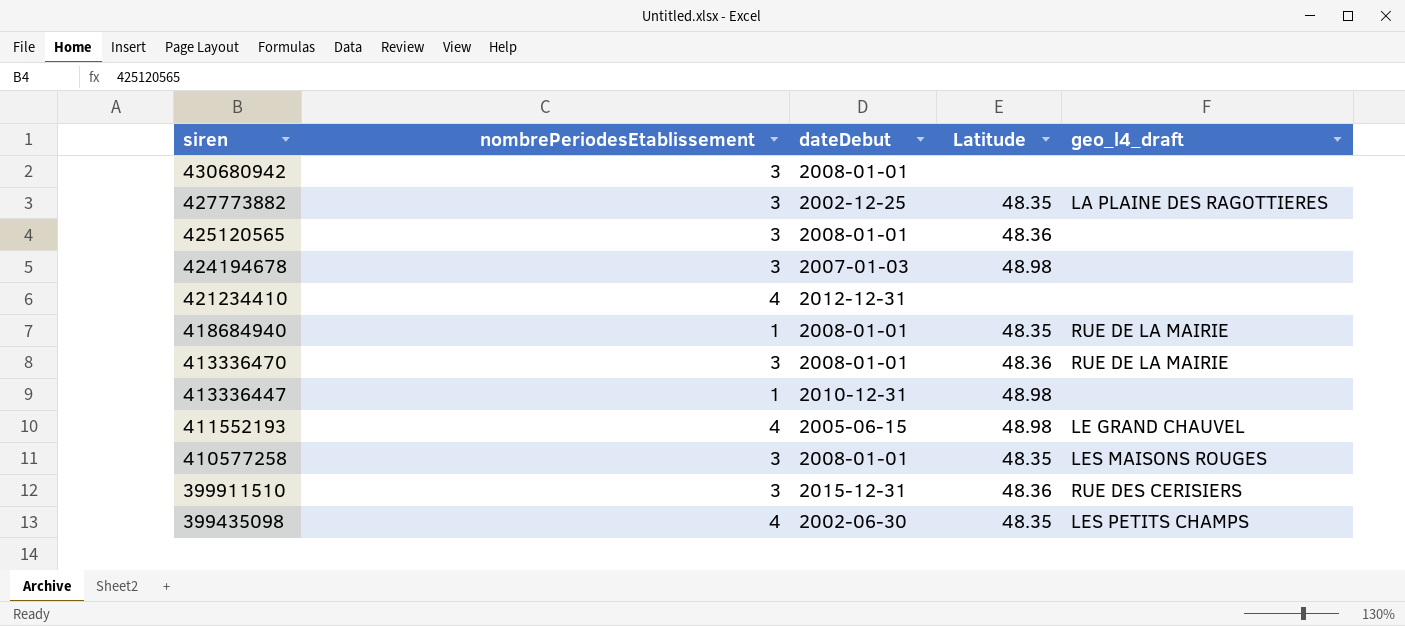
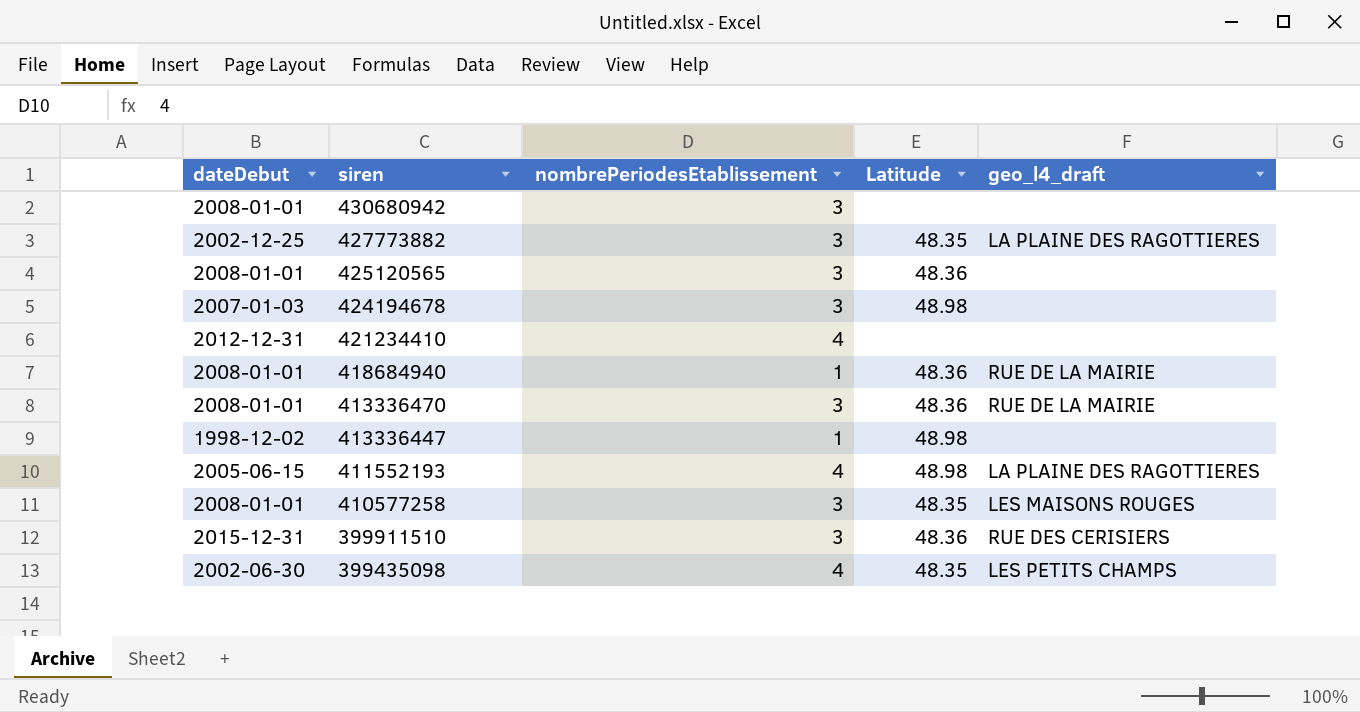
column dateDebut | position: 3 -> 1
418684940 | Latitude: 48.35 -> 48.36
413336447 | dateDebut: 2010-12-31 -> 1998-12-02
411552193 | geo_l4_draft: LE GRAND CHAUVEL -> LA PLAINE DES RAGOTTIERES

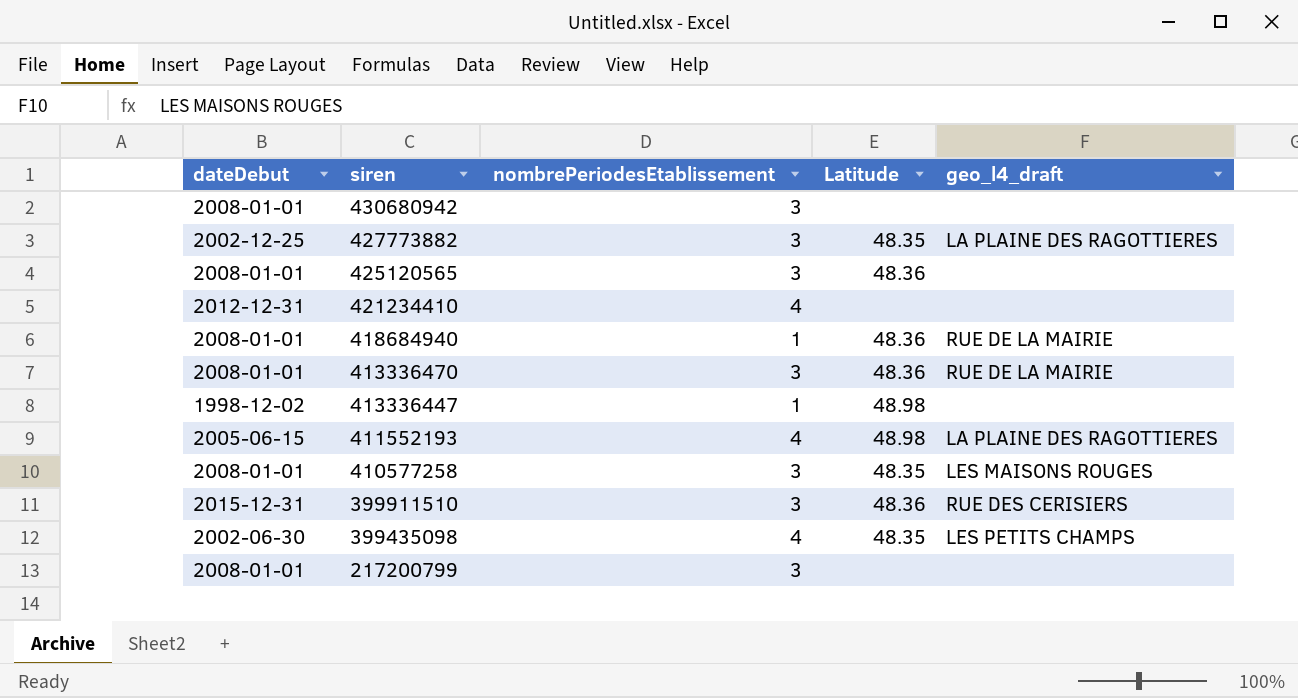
row 424194678: 2007-01-03 | 3 | 48.98 | none -> none
row 217200799: none -> 2008-01-01 | 3 | none | none

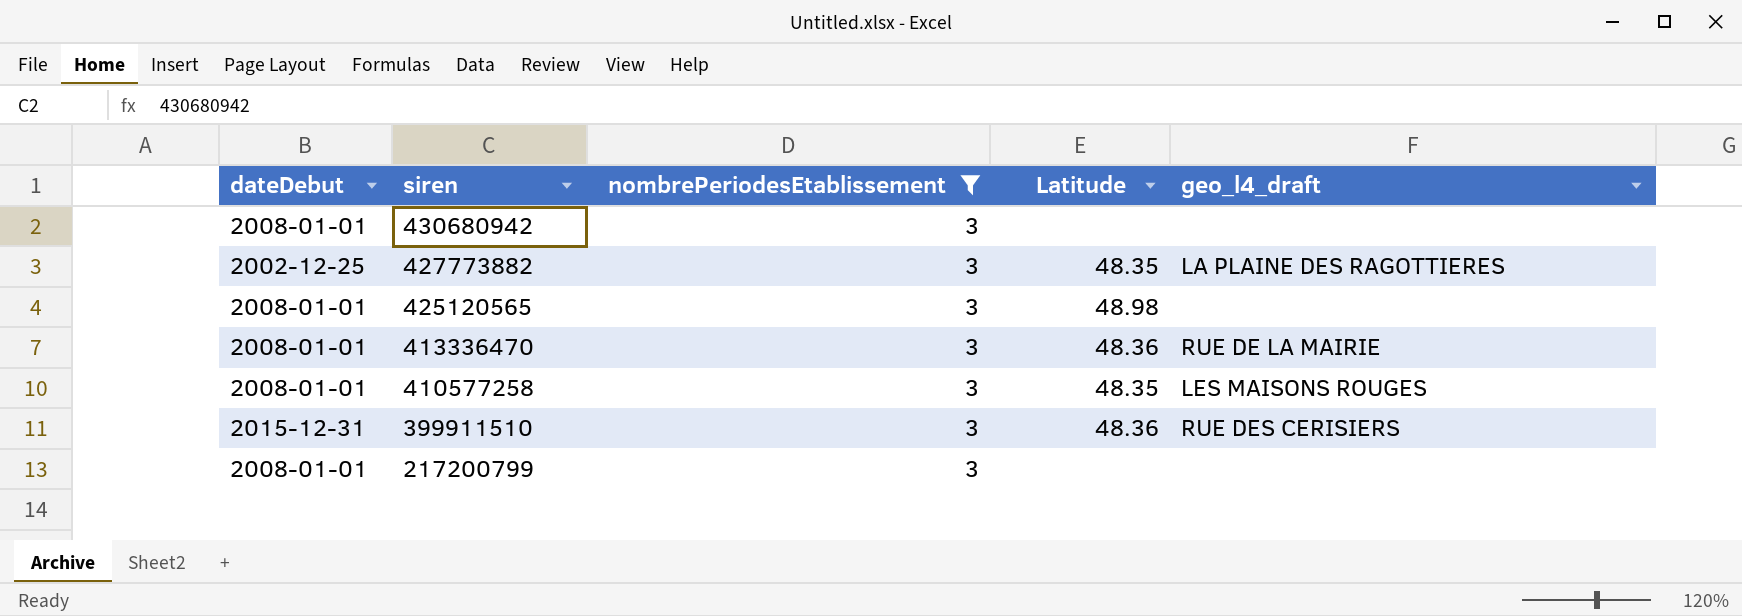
filter: none -> nombrePeriodesEtablissement = 3
425120565 | Latitude: 48.36 -> 48.98

